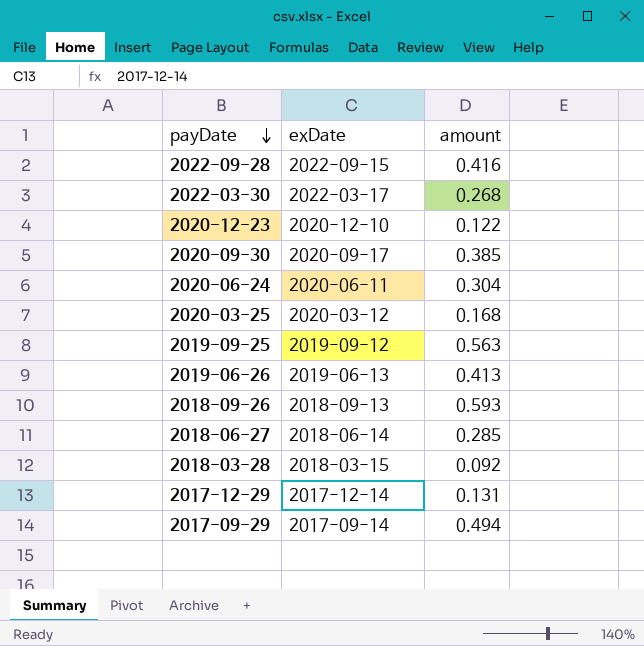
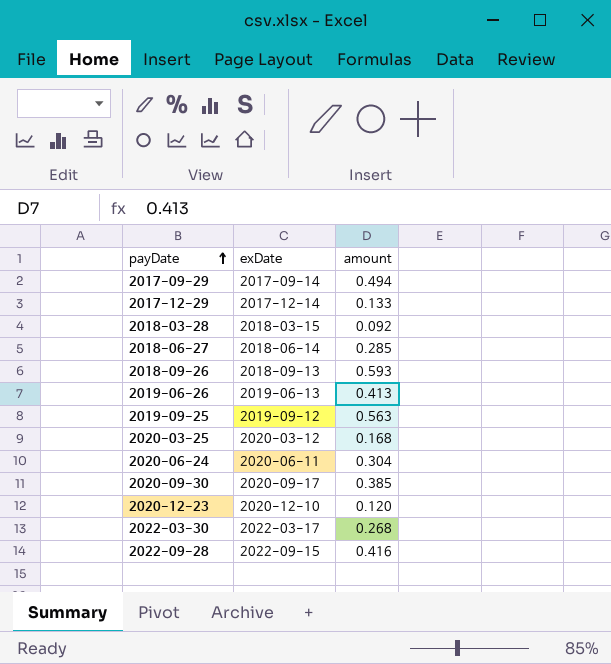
row order: payDate descending -> payDate ascending
2017-12-29 | amount: 0.131 -> 0.133
2020-12-23 | amount: 0.122 -> 0.120

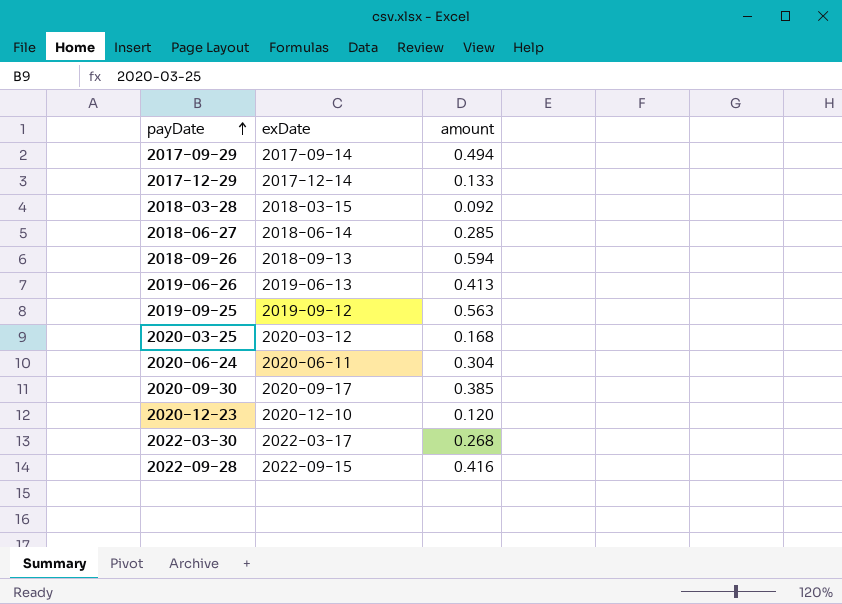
2018-09-26 | amount: 0.593 -> 0.594

